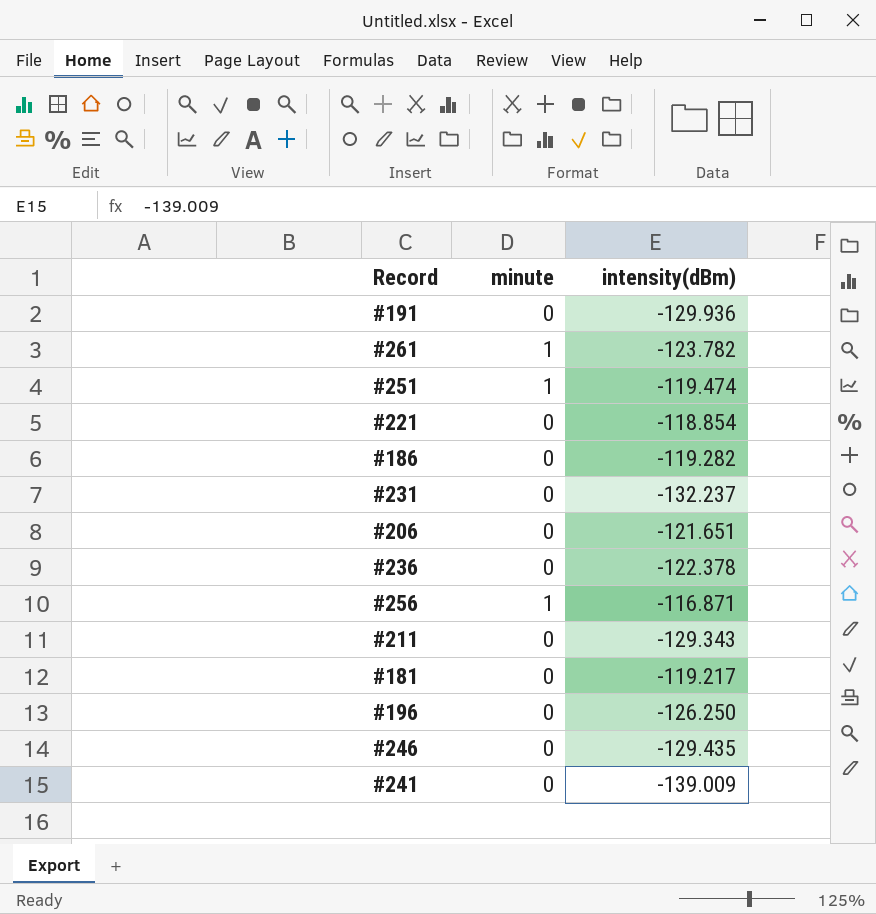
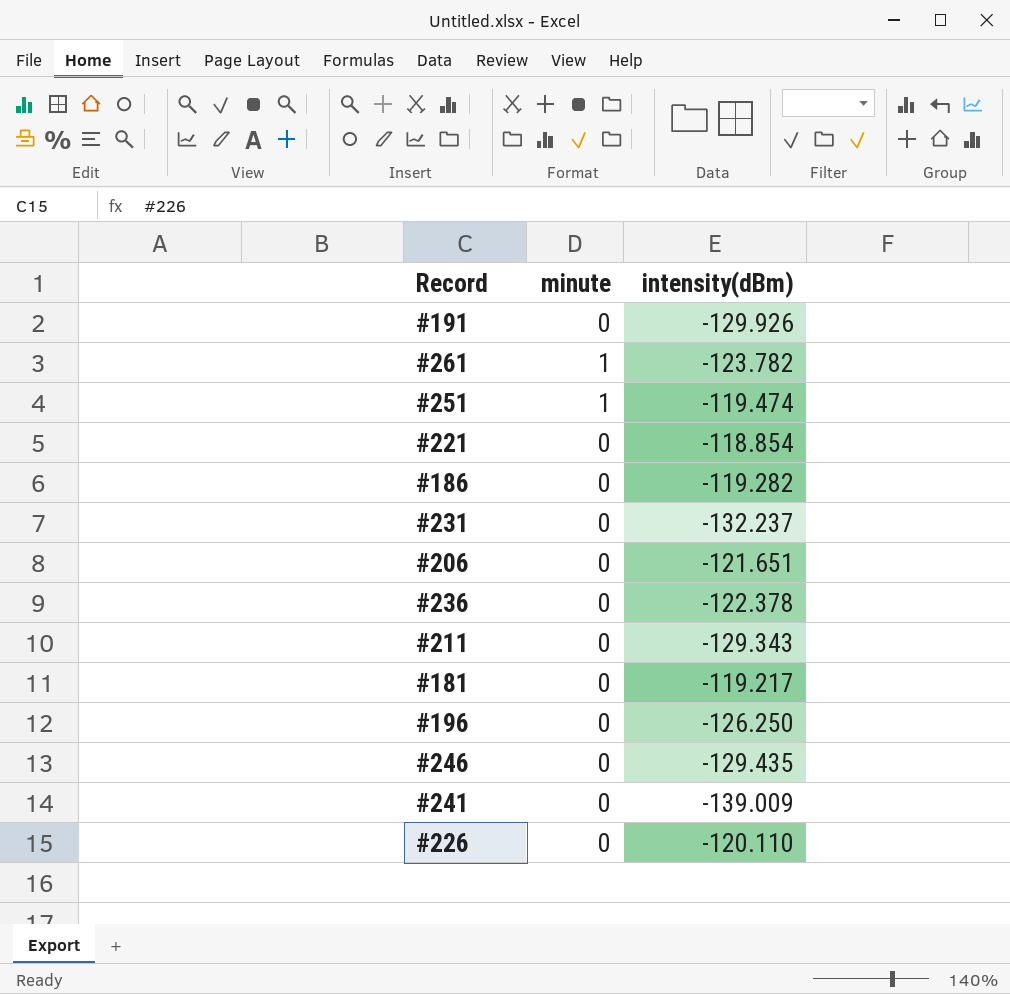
row #256: 1 | -116.871 -> none
#191 | intensity(dBm): -129.936 -> -129.926
row #226: none -> 0 | -120.110

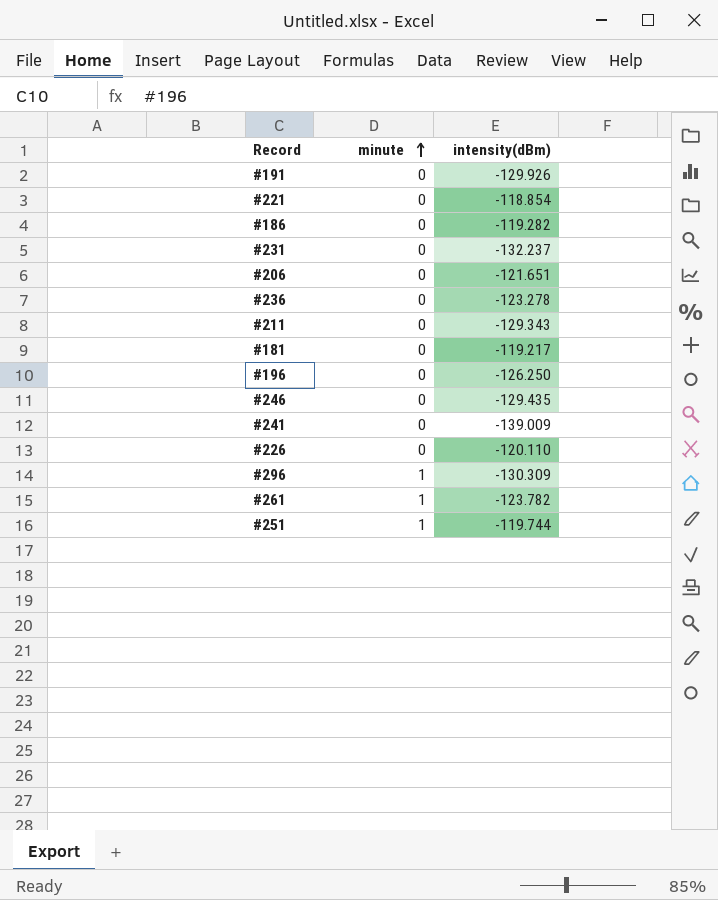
row order: none -> minute ascending
#236 | intensity(dBm): -122.378 -> -123.278
row #296: none -> 1 | -130.309
#251 | intensity(dBm): -119.474 -> -119.744

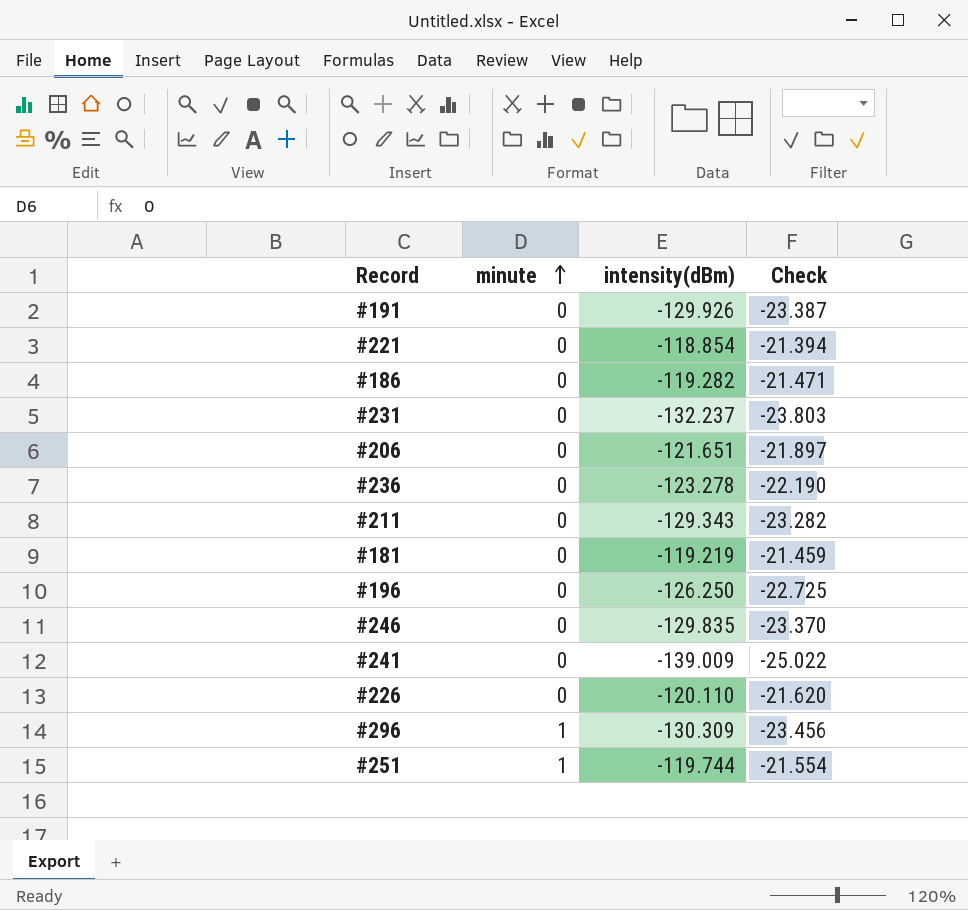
column Check | formula: none -> [intensity(dBm)] * 0.18
row #261: 1 | -123.782 -> none
#181 | intensity(dBm): -119.217 -> -119.219
#246 | intensity(dBm): -129.435 -> -129.835

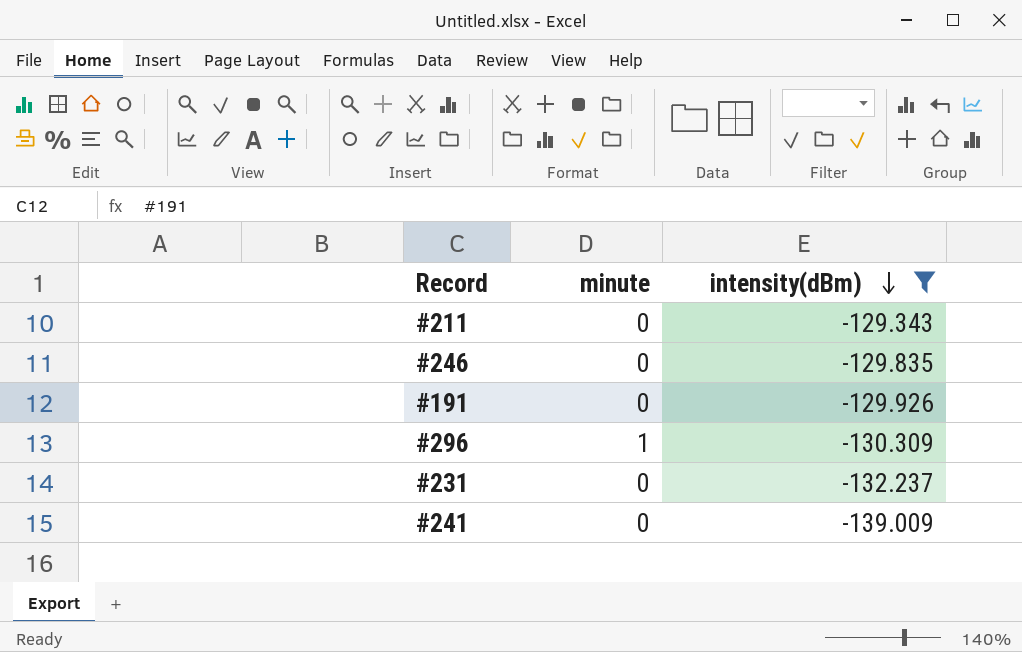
filter: none -> intensity(dBm) <= -129.343
row order: minute ascending -> intensity(dBm) descending
column Check | formula: [intensity(dBm)] * 0.18 -> none

